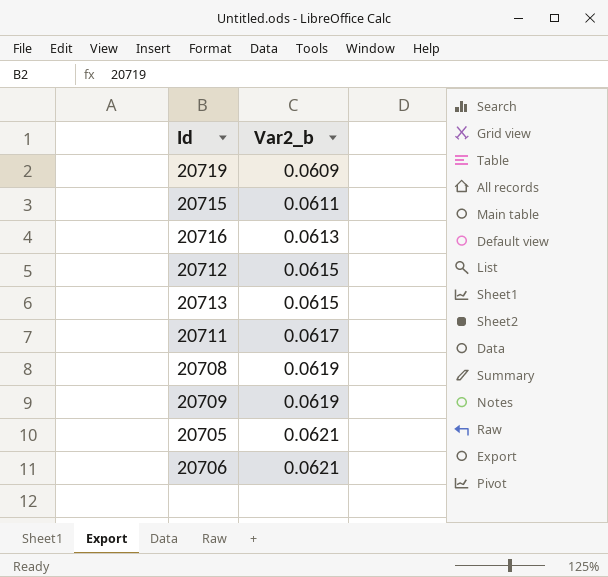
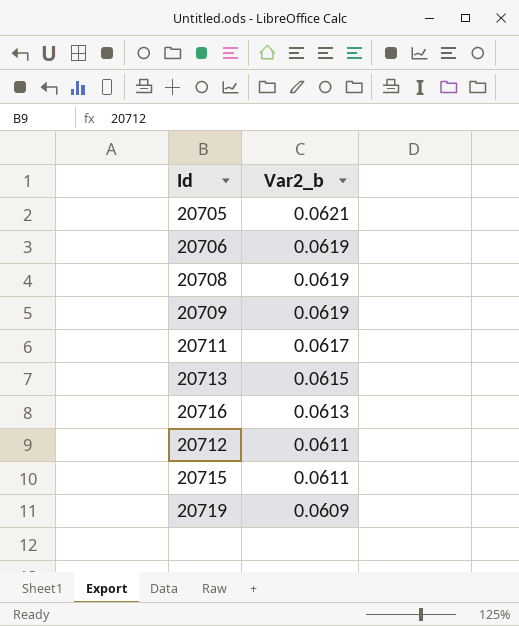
row order: Var2_b ascending -> Var2_b descending
20706 | Var2_b: 0.0621 -> 0.0619
20712 | Var2_b: 0.0615 -> 0.0611

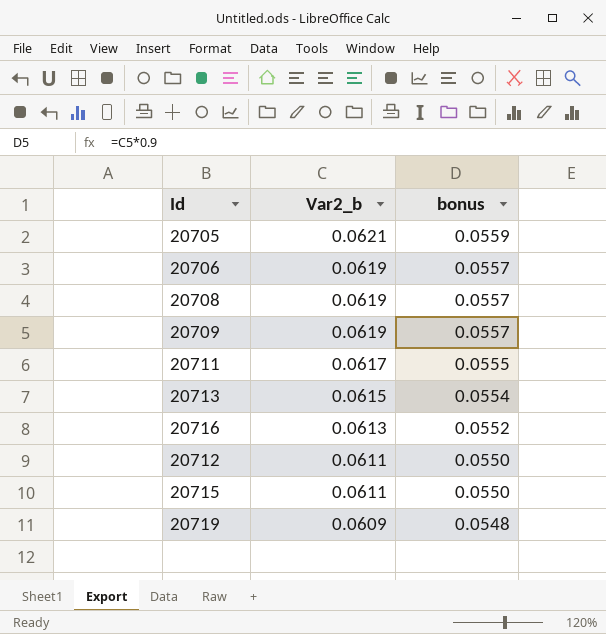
column bonus | formula: none -> [Var2_b] * 0.9

